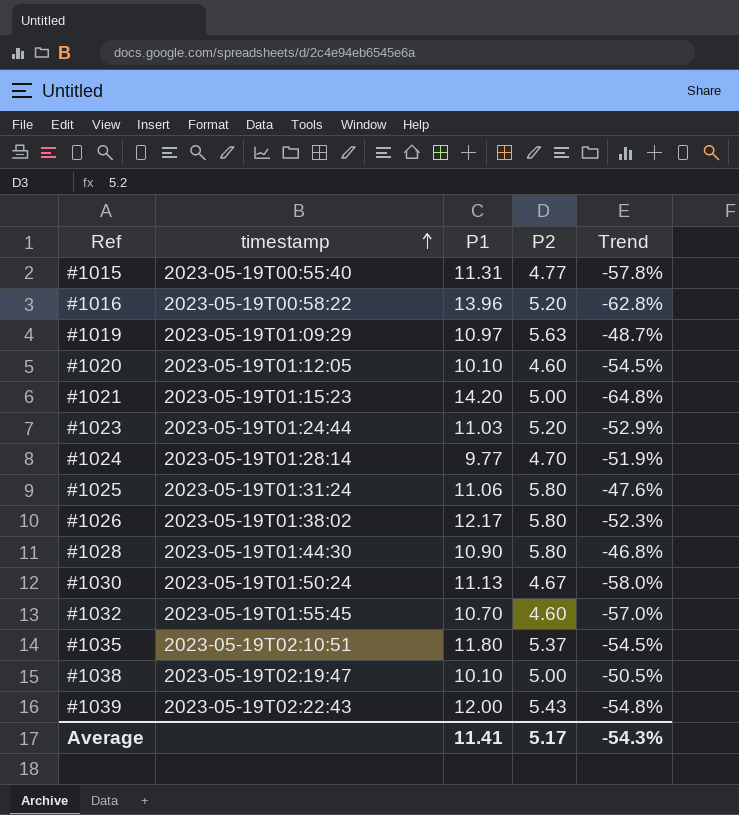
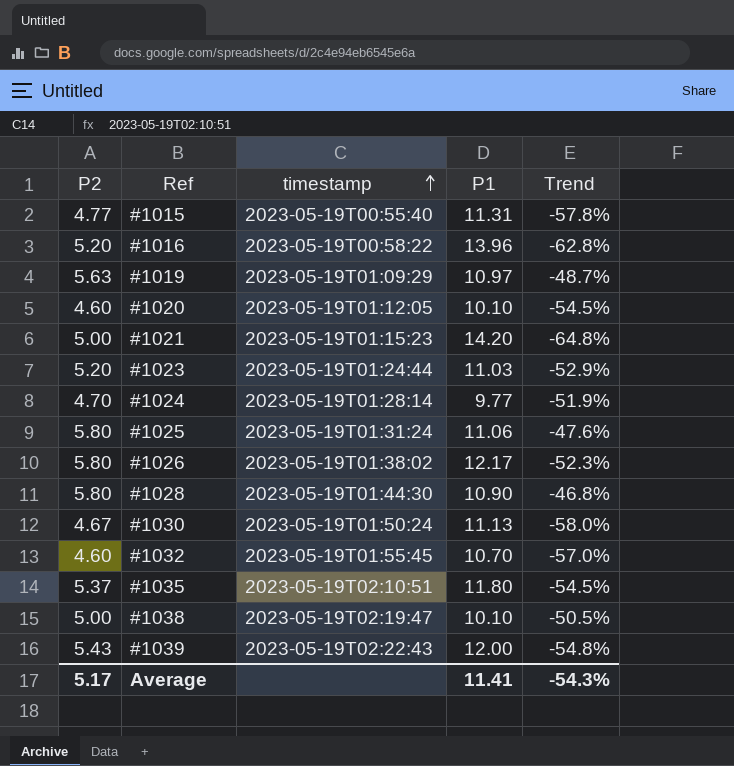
column P2 | position: 4 -> 1

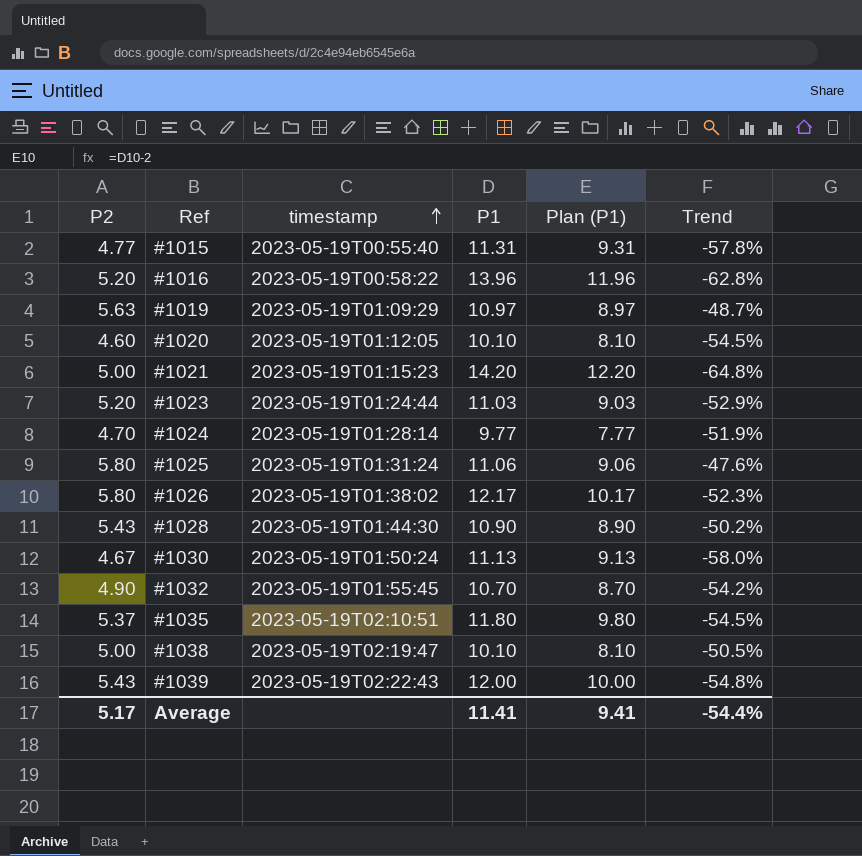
column Plan (P1) | formula: none -> [P1] - 2
#1028 | P2: 5.80 -> 5.43
#1028 | Trend: -46.8% -> -50.2%
#1032 | P2: 4.60 -> 4.90
#1032 | Trend: -57.0% -> -54.2%
Average | Trend: -54.3% -> -54.4%

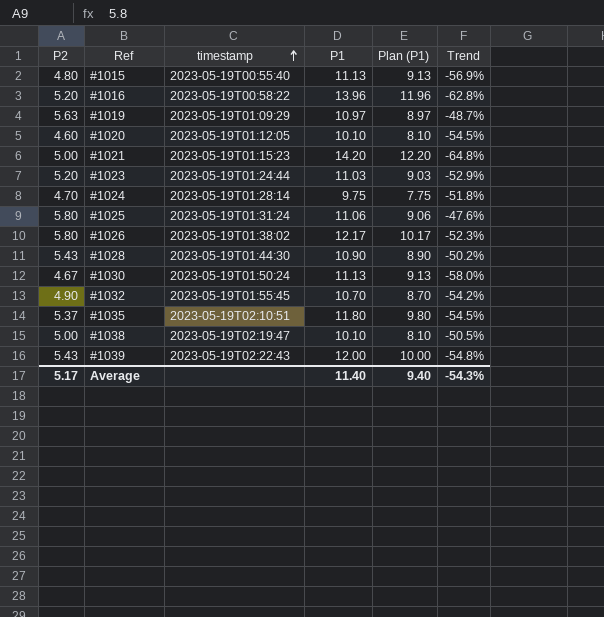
#1015 | P2: 4.77 -> 4.80
#1015 | P1: 11.31 -> 11.13
#1015 | Plan (P1): 9.31 -> 9.13
#1015 | Trend: -57.8% -> -56.9%
#1024 | P1: 9.77 -> 9.75
#1024 | Plan (P1): 7.77 -> 7.75
#1024 | Trend: -51.9% -> -51.8%
Average | P1: 11.41 -> 11.40
Average | Plan (P1): 9.41 -> 9.40
Average | Trend: -54.4% -> -54.3%

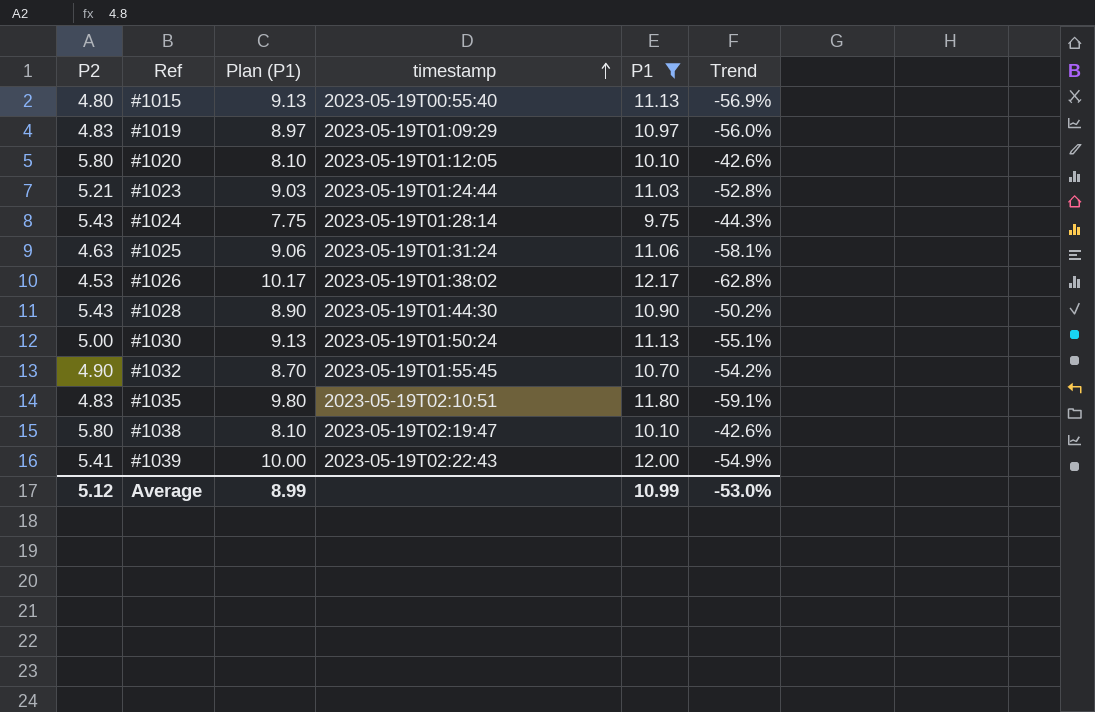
filter: none -> P1 <= 12.17
column Plan (P1) | position: 5 -> 3
#1019 | P2: 5.63 -> 4.83
#1019 | Trend: -48.7% -> -56.0%
#1020 | P2: 4.60 -> 5.80
#1020 | Trend: -54.5% -> -42.6%
#1023 | P2: 5.20 -> 5.21
#1023 | Trend: -52.9% -> -52.8%
#1024 | P2: 4.70 -> 5.43
#1024 | Trend: -51.8% -> -44.3%
#1025 | P2: 5.80 -> 4.63
#1025 | Trend: -47.6% -> -58.1%
#1026 | P2: 5.80 -> 4.53
#1026 | Trend: -52.3% -> -62.8%
#1030 | P2: 4.67 -> 5.00
#1030 | Trend: -58.0% -> -55.1%
#1035 | P2: 5.37 -> 4.83
#1035 | Trend: -54.5% -> -59.1%
#1038 | P2: 5.00 -> 5.80
#1038 | Trend: -50.5% -> -42.6%
#1039 | P2: 5.43 -> 5.41
#1039 | Trend: -54.8% -> -54.9%
Average | P2: 5.17 -> 5.12
Average | Plan (P1): 9.40 -> 8.99
Average | P1: 11.40 -> 10.99
Average | Trend: -54.3% -> -53.0%

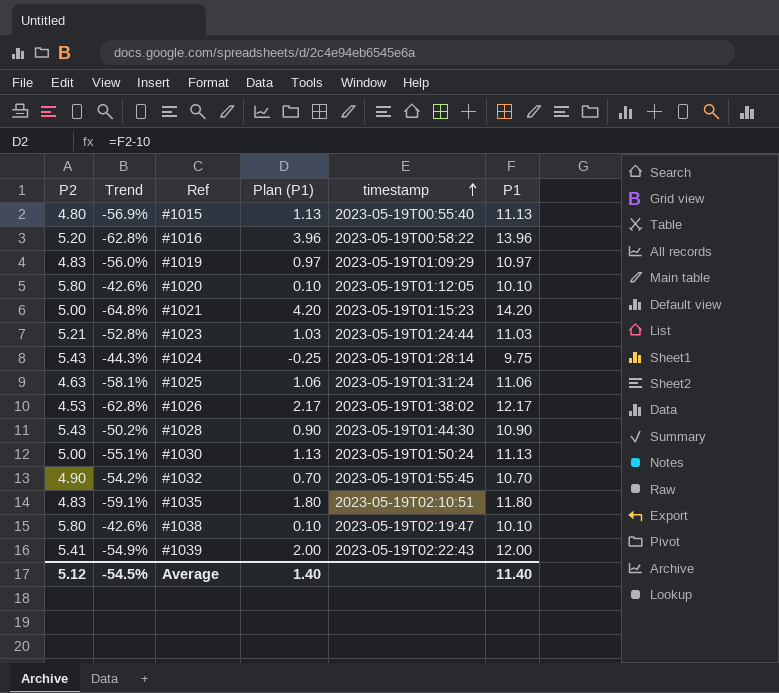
filter: P1 <= 12.17 -> none
column Trend | position: 6 -> 2
column Plan (P1) | formula: [P1] - 2 -> [P1] - 10
Average | Trend: -53.0% -> -54.5%
Average | Plan (P1): 8.99 -> 1.40
Average | P1: 10.99 -> 11.40

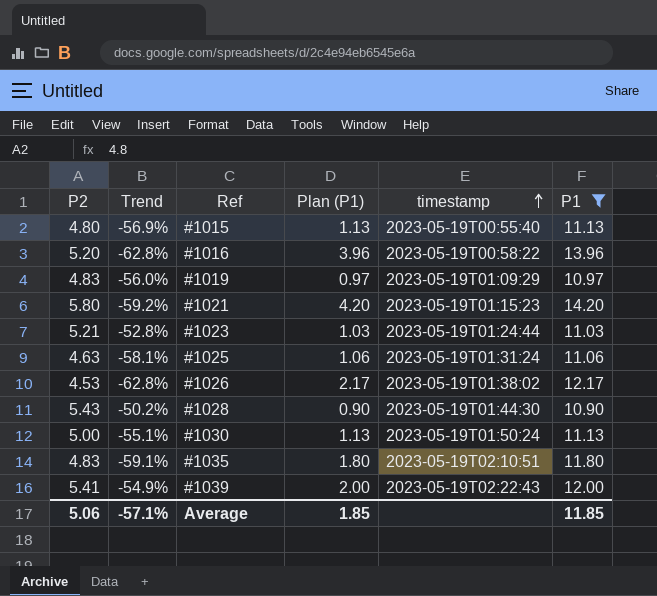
filter: none -> P1 >= 10.90
#1021 | P2: 5.00 -> 5.80
#1021 | Trend: -64.8% -> -59.2%
Average | P2: 5.12 -> 5.06
Average | Trend: -54.5% -> -57.1%
Average | Plan (P1): 1.40 -> 1.85
Average | P1: 11.40 -> 11.85

